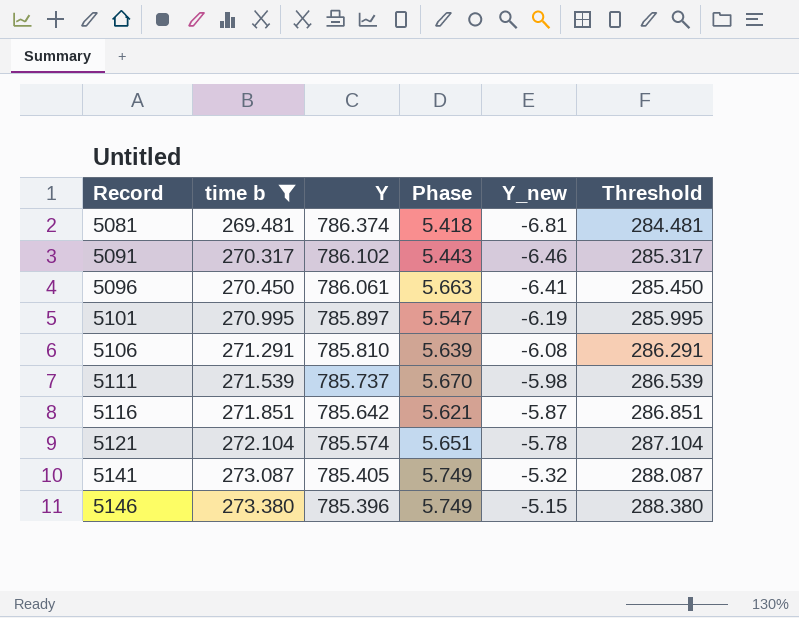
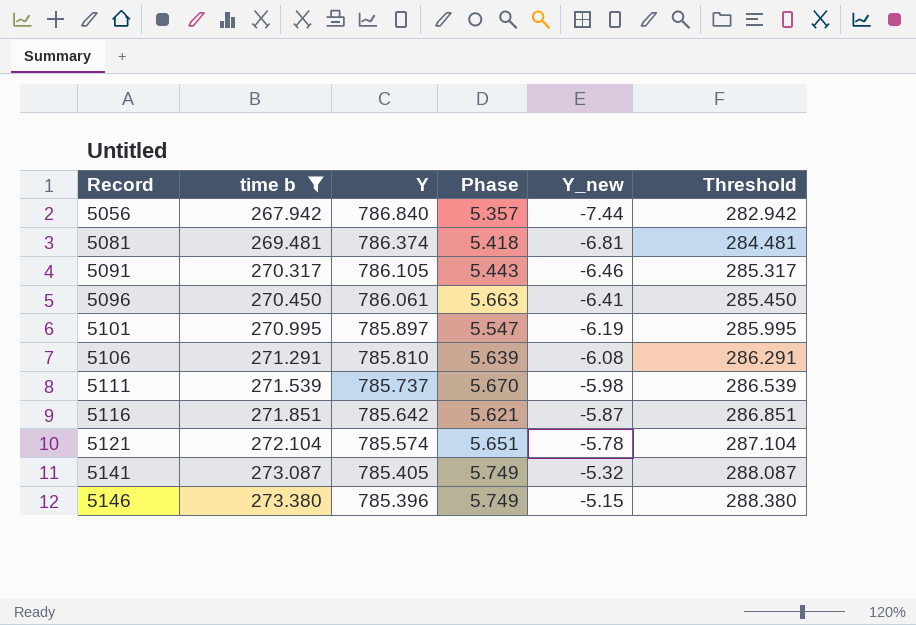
row 5056: none -> 267.942 | 786.840 | 5.357 | -7.44 | 282.942
5091 | Y: 786.102 -> 786.105

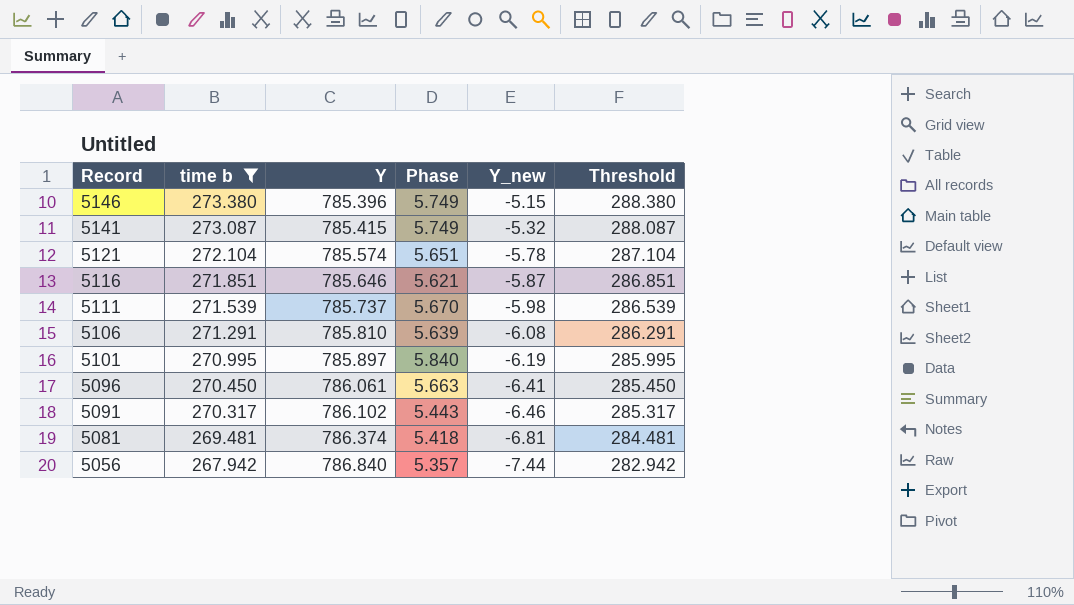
row order: Record ascending -> Record descending
5141 | Y: 785.405 -> 785.415
5116 | Y: 785.642 -> 785.646
5101 | Phase: 5.547 -> 5.840
5091 | Y: 786.105 -> 786.102

